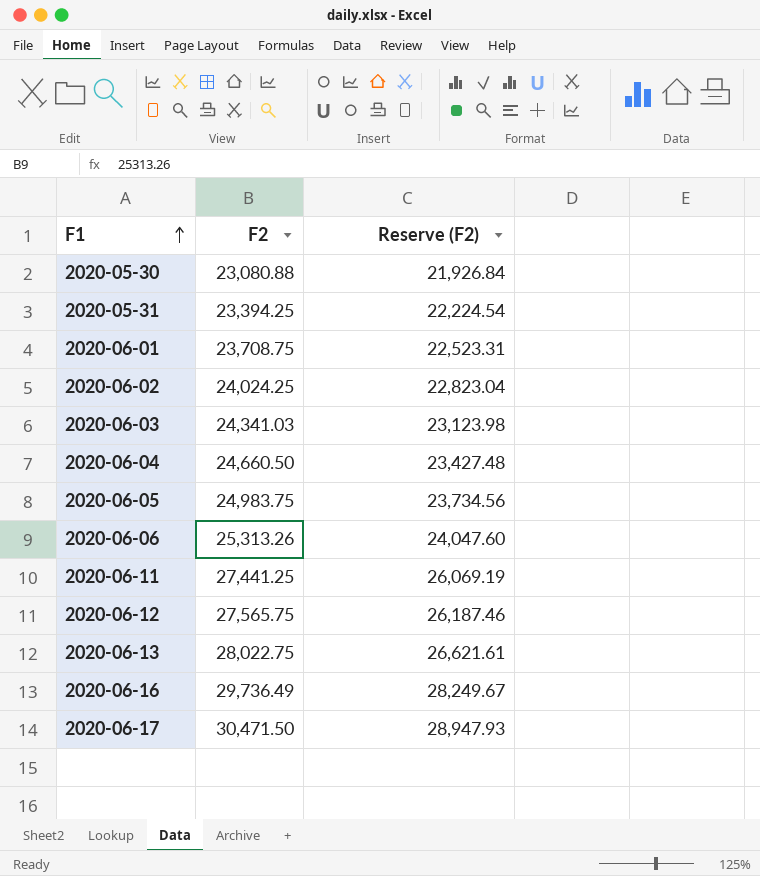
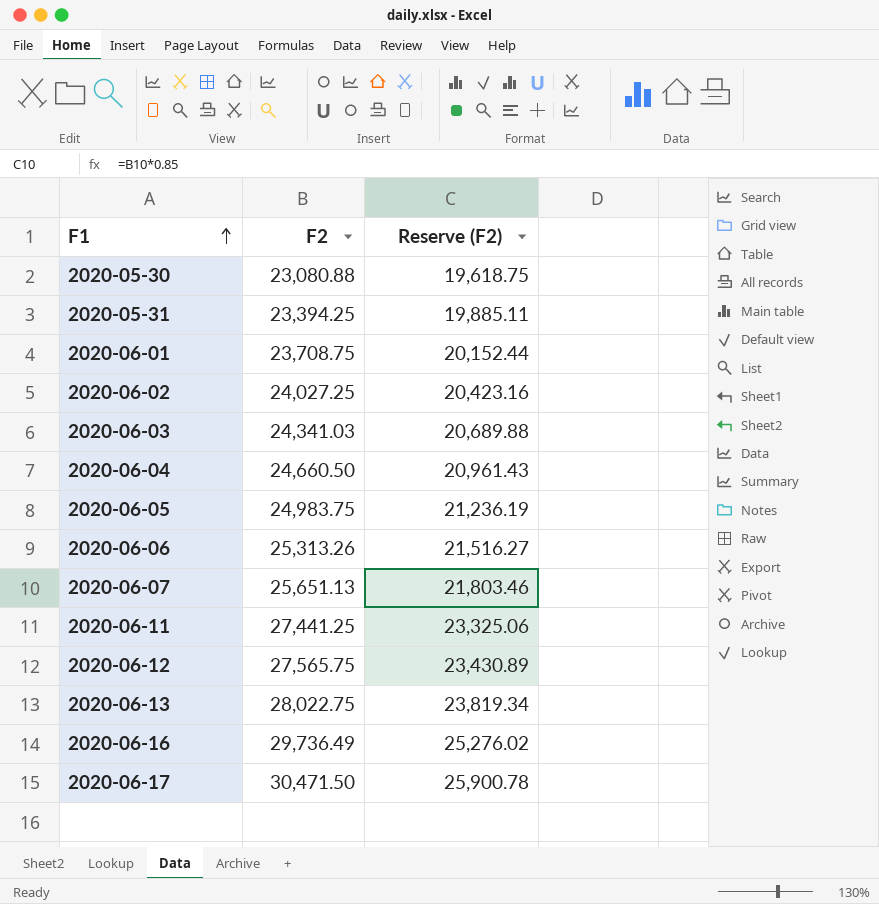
column Reserve (F2) | formula: [F2] * 0.95 -> [F2] * 0.85
2020-06-02 | F2: 24,024.25 -> 24,027.25
row 2020-06-07: none -> 25,651.13 | 21,803.46

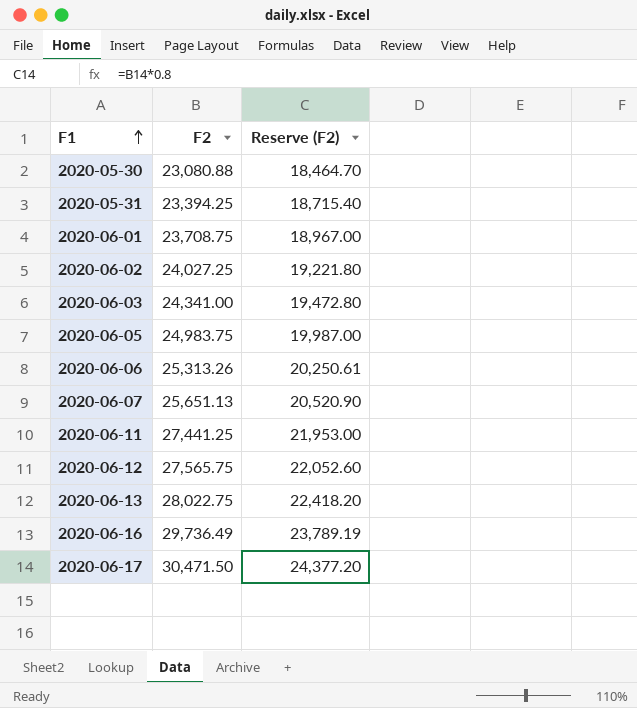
column Reserve (F2) | formula: [F2] * 0.85 -> [F2] * 0.8
row 2020-06-04: 24,660.50 | 20,961.43 -> none
2020-06-03 | F2: 24,341.03 -> 24,341.00

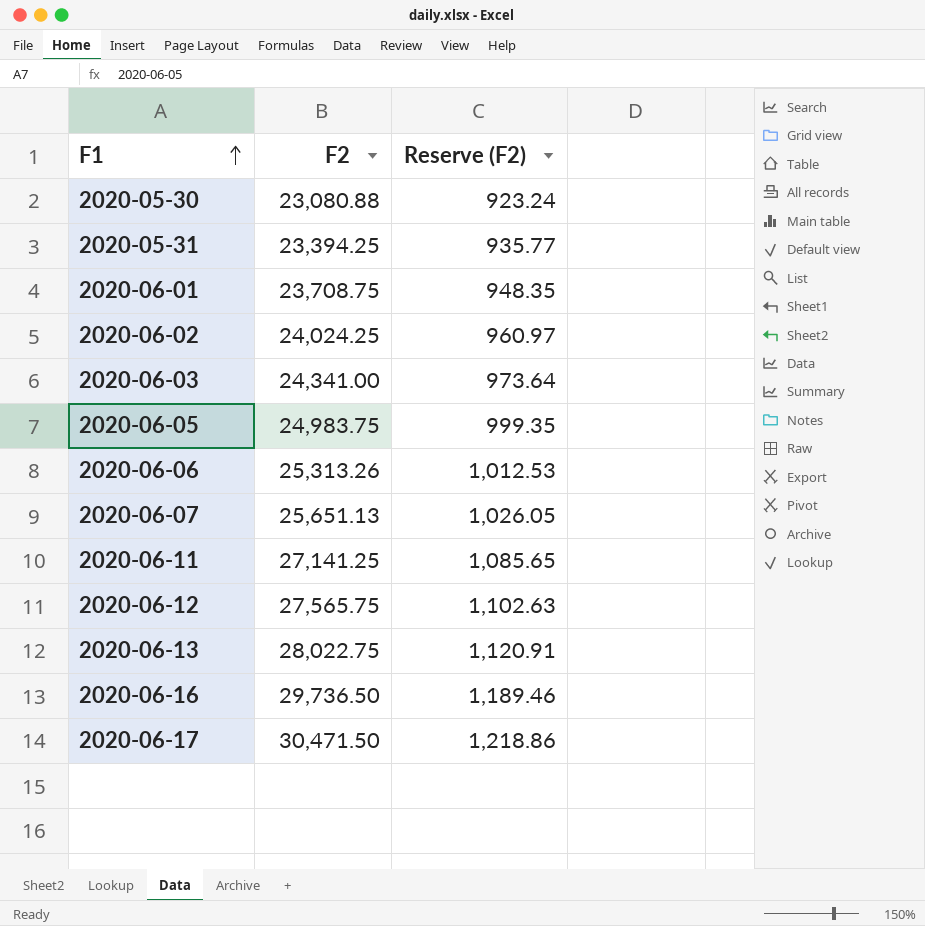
column Reserve (F2) | formula: [F2] * 0.8 -> [F2] * 0.04
2020-06-02 | F2: 24,027.25 -> 24,024.25
2020-06-11 | F2: 27,441.25 -> 27,141.25
2020-06-16 | F2: 29,736.49 -> 29,736.50

